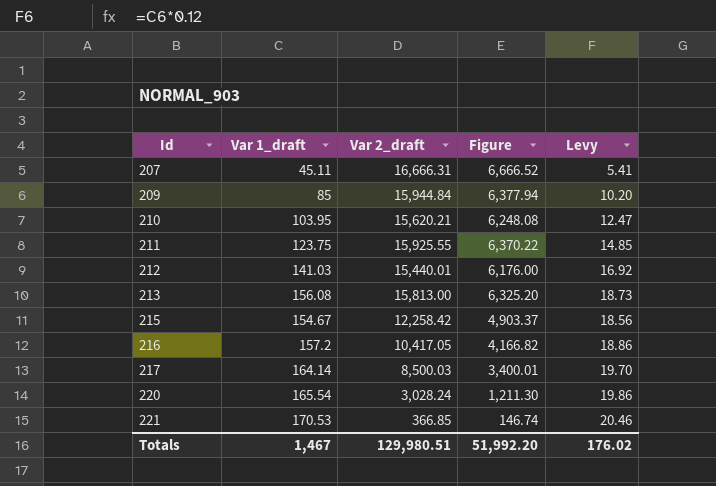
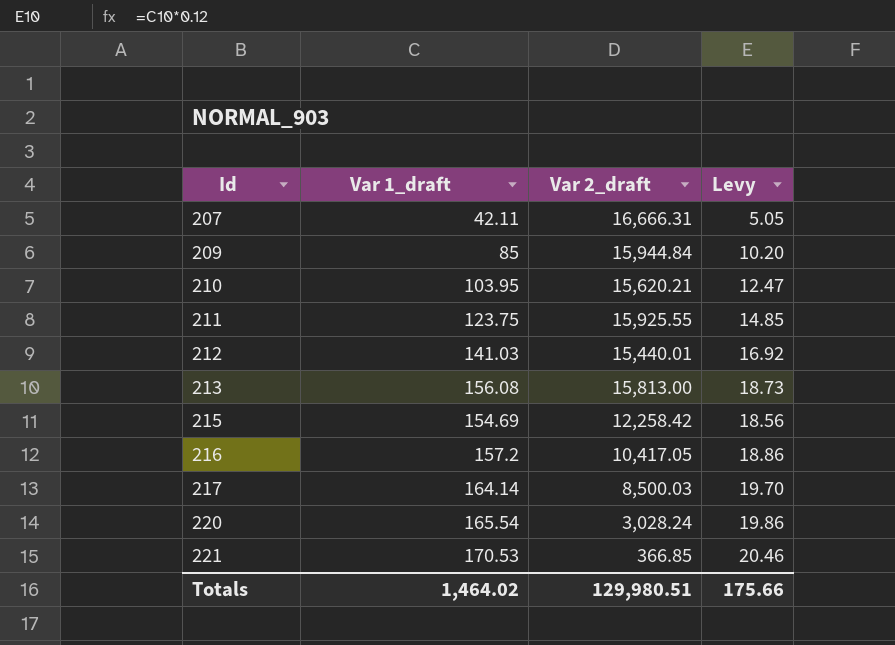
column Figure | formula: [Var 2_draft] * 0.4 -> none
207 | Var 1_draft: 45.11 -> 42.11
207 | Levy: 5.41 -> 5.05
215 | Var 1_draft: 154.67 -> 154.69
Totals | Var 1_draft: 1,467 -> 1,464.02
Totals | Levy: 176.02 -> 175.66

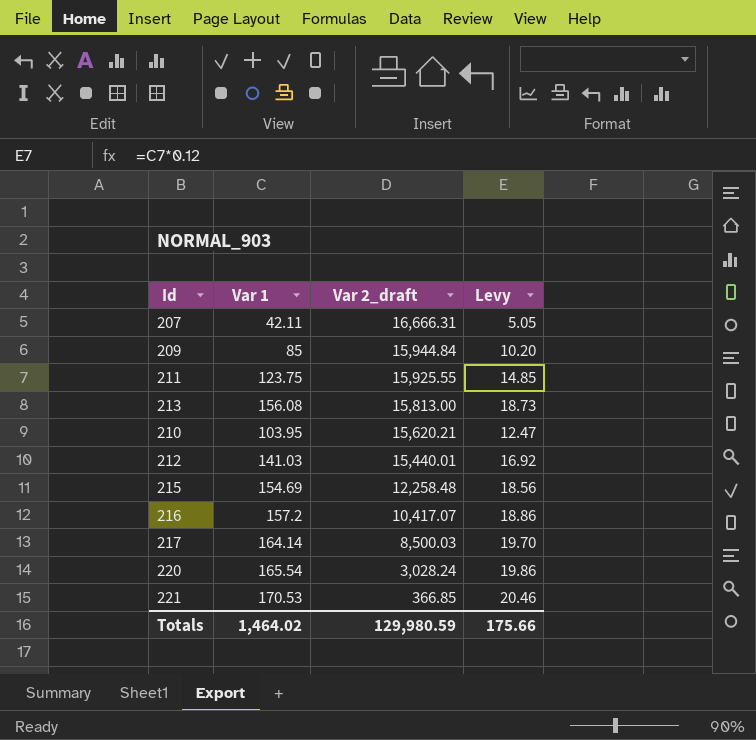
row order: Id ascending -> Var 2_draft descending
column name: Var 1_draft -> Var 1
215 | Var 2_draft: 12,258.42 -> 12,258.48
216 | Var 2_draft: 10,417.05 -> 10,417.07
Totals | Var 2_draft: 129,980.51 -> 129,980.59

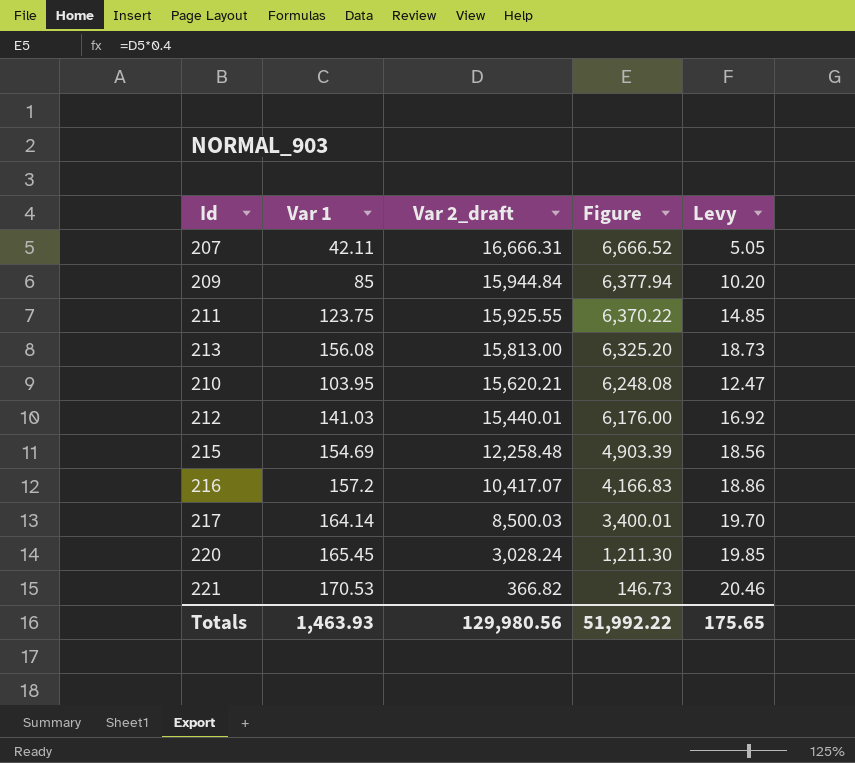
column Figure | formula: none -> [Var 2_draft] * 0.4
220 | Var 1: 165.54 -> 165.45
220 | Levy: 19.86 -> 19.85
221 | Var 2_draft: 366.85 -> 366.82
Totals | Var 1: 1,464.02 -> 1,463.93
Totals | Var 2_draft: 129,980.59 -> 129,980.56
Totals | Levy: 175.66 -> 175.65

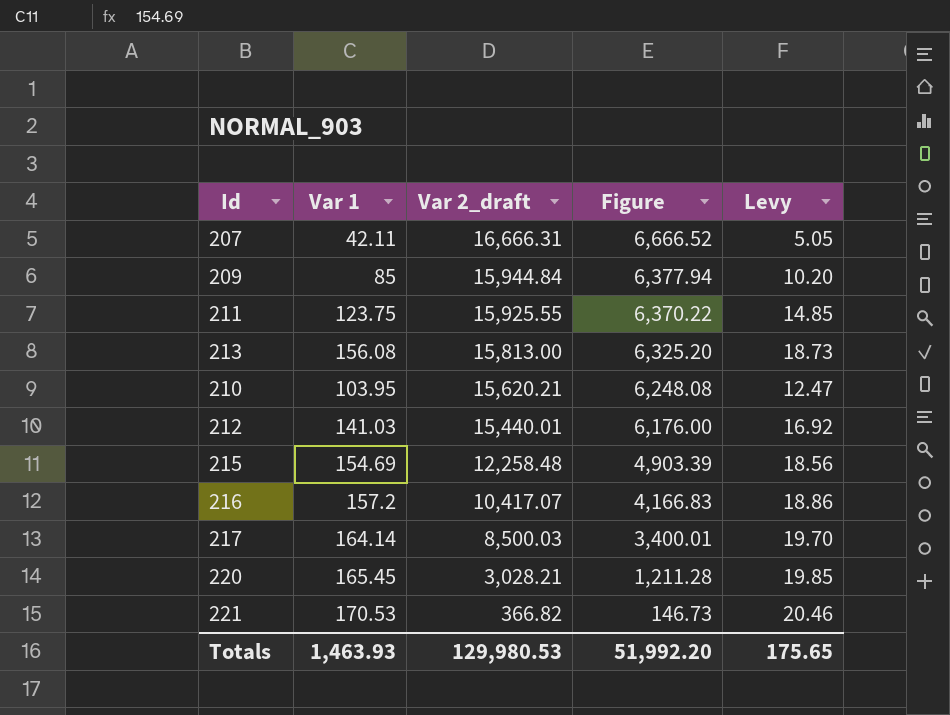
220 | Var 2_draft: 3,028.24 -> 3,028.21
220 | Figure: 1,211.30 -> 1,211.28
Totals | Var 2_draft: 129,980.56 -> 129,980.53
Totals | Figure: 51,992.22 -> 51,992.20

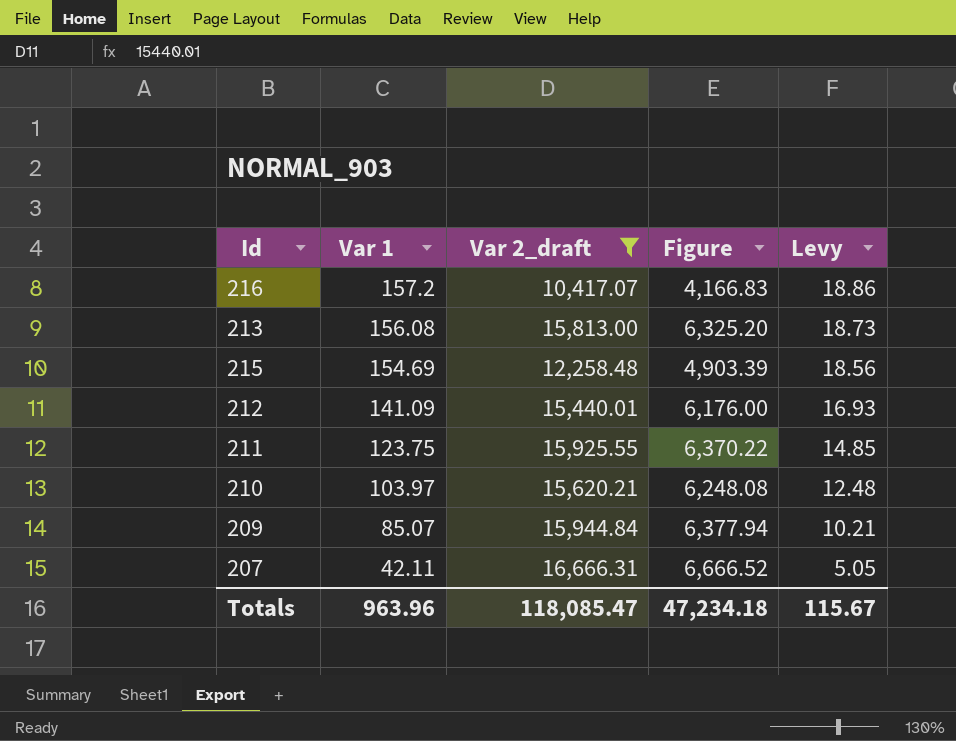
filter: none -> Var 2_draft >= 10,417.07
row order: Var 2_draft descending -> Var 1 descending
212 | Var 1: 141.03 -> 141.09
212 | Levy: 16.92 -> 16.93
210 | Var 1: 103.95 -> 103.97
210 | Levy: 12.47 -> 12.48
209 | Var 1: 85 -> 85.07
209 | Levy: 10.20 -> 10.21
Totals | Var 1: 1,463.93 -> 963.96
Totals | Var 2_draft: 129,980.53 -> 118,085.47
Totals | Figure: 51,992.20 -> 47,234.18
Totals | Levy: 175.65 -> 115.67

